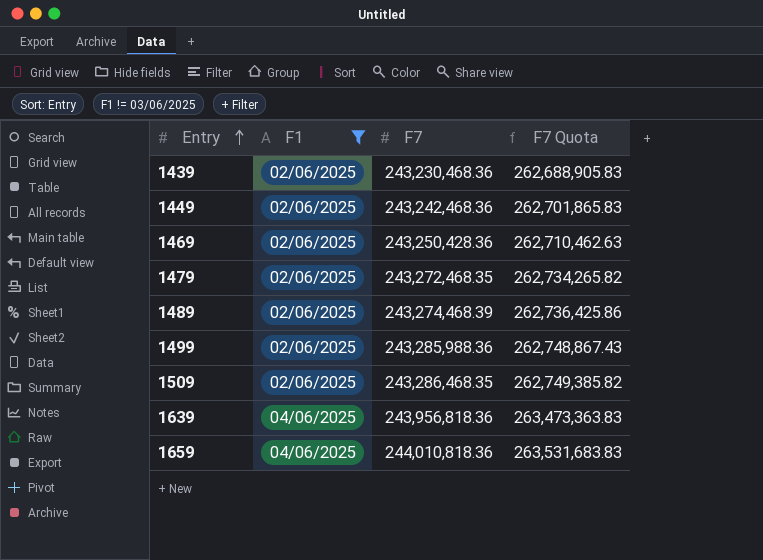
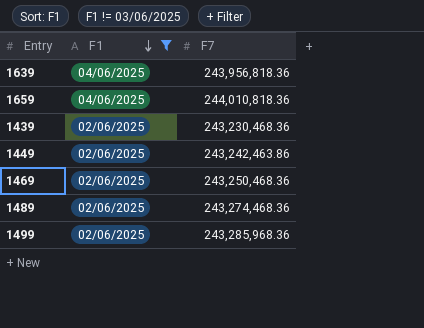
row order: Entry ascending -> F1 descending
column F7 Quota | formula: [F7] * 1.08 -> none
row 1479: 02/06/2025 | 243,272,468.35 | 262,734,265.82 -> none
row 1509: 02/06/2025 | 243,286,468.35 | 262,749,385.82 -> none
1449 | F7: 243,242,468.36 -> 243,242,463.86
1469 | F7: 243,250,428.36 -> 243,250,468.36
1489 | F7: 243,274,468.39 -> 243,274,468.36
1499 | F7: 243,285,988.36 -> 243,285,968.36

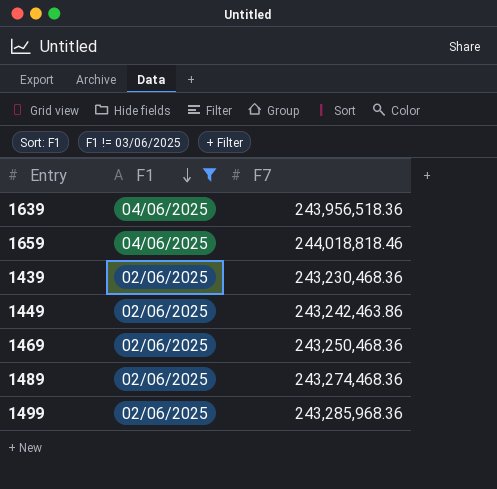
1639 | F7: 243,956,818.36 -> 243,956,518.36
1659 | F7: 244,010,818.36 -> 244,018,818.46

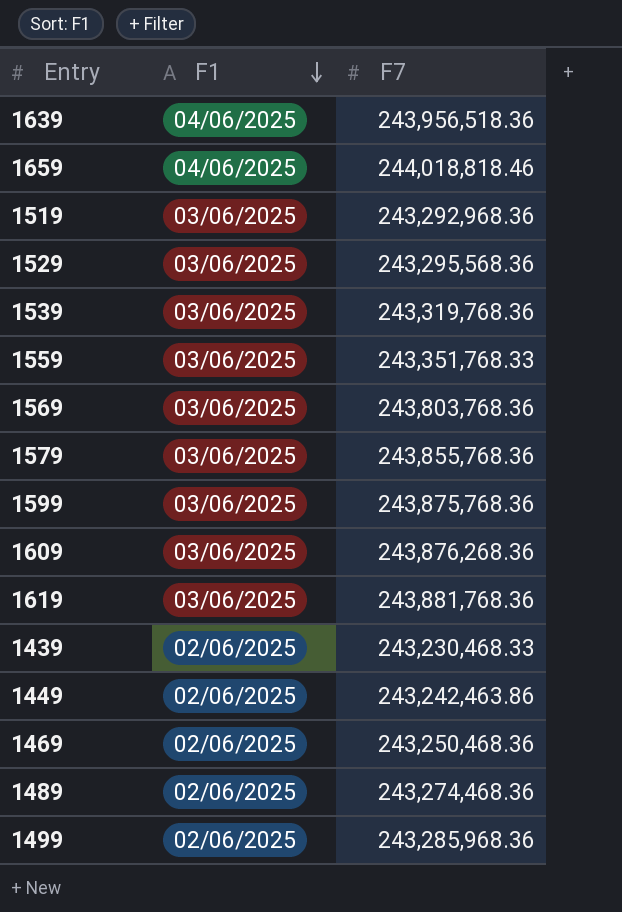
filter: F1 != 03/06/2025 -> none
1439 | F7: 243,230,468.36 -> 243,230,468.33

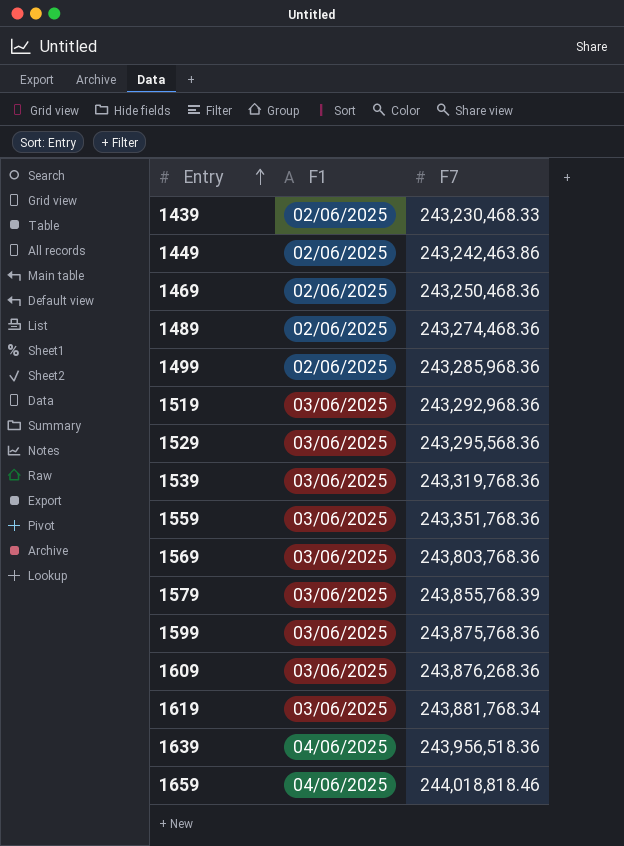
row order: F1 descending -> Entry ascending
1559 | F7: 243,351,768.33 -> 243,351,768.36
1579 | F7: 243,855,768.36 -> 243,855,768.39
1619 | F7: 243,881,768.36 -> 243,881,768.34

